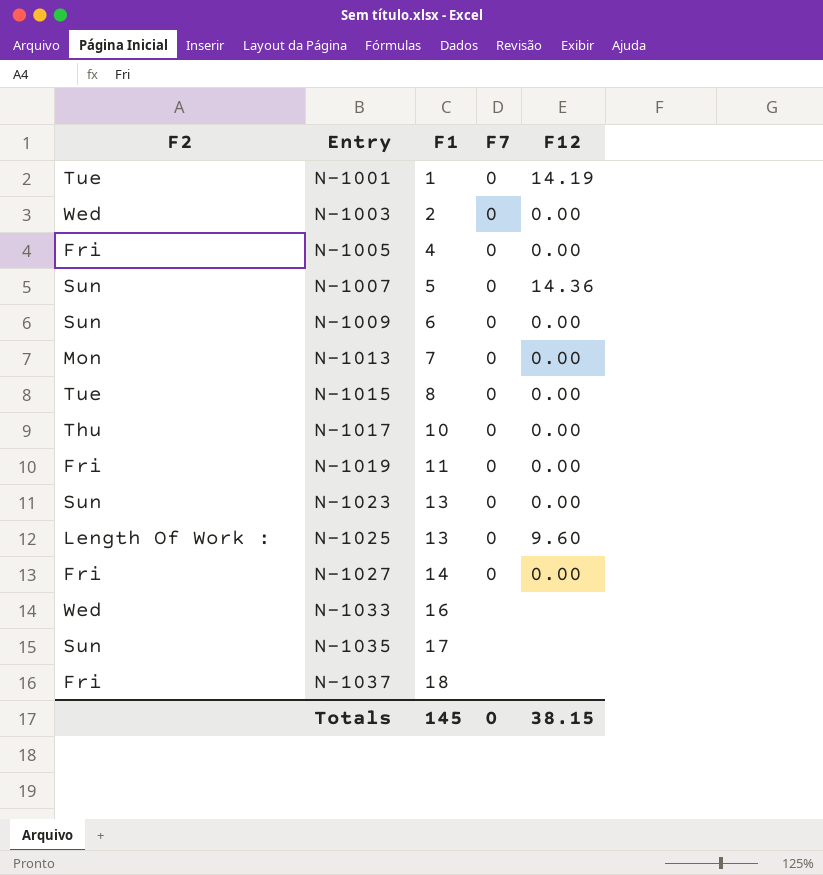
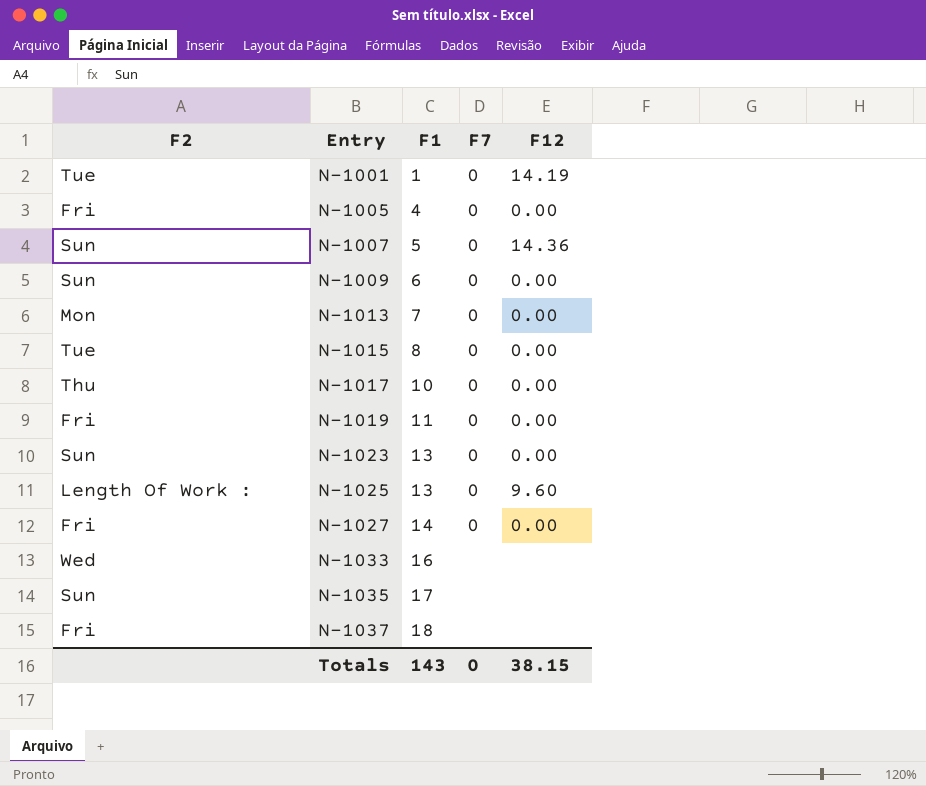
row N-1003: Wed | 2 | 0 | 0.00 -> none
Totals | F1: 145 -> 143

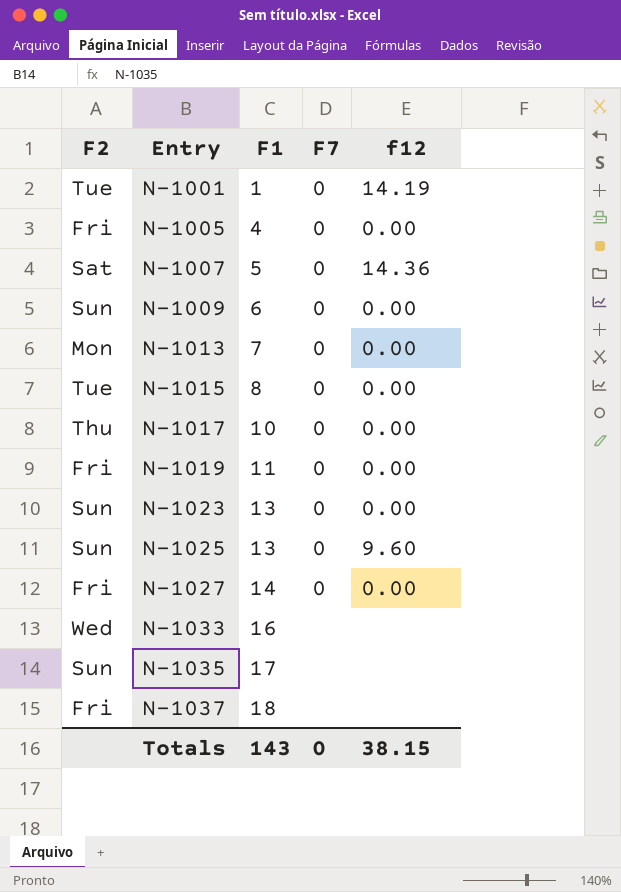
column name: F12 -> f12
N-1007 | F2: Sun -> Sat
N-1025 | F2: Length Of Work : -> Sun

